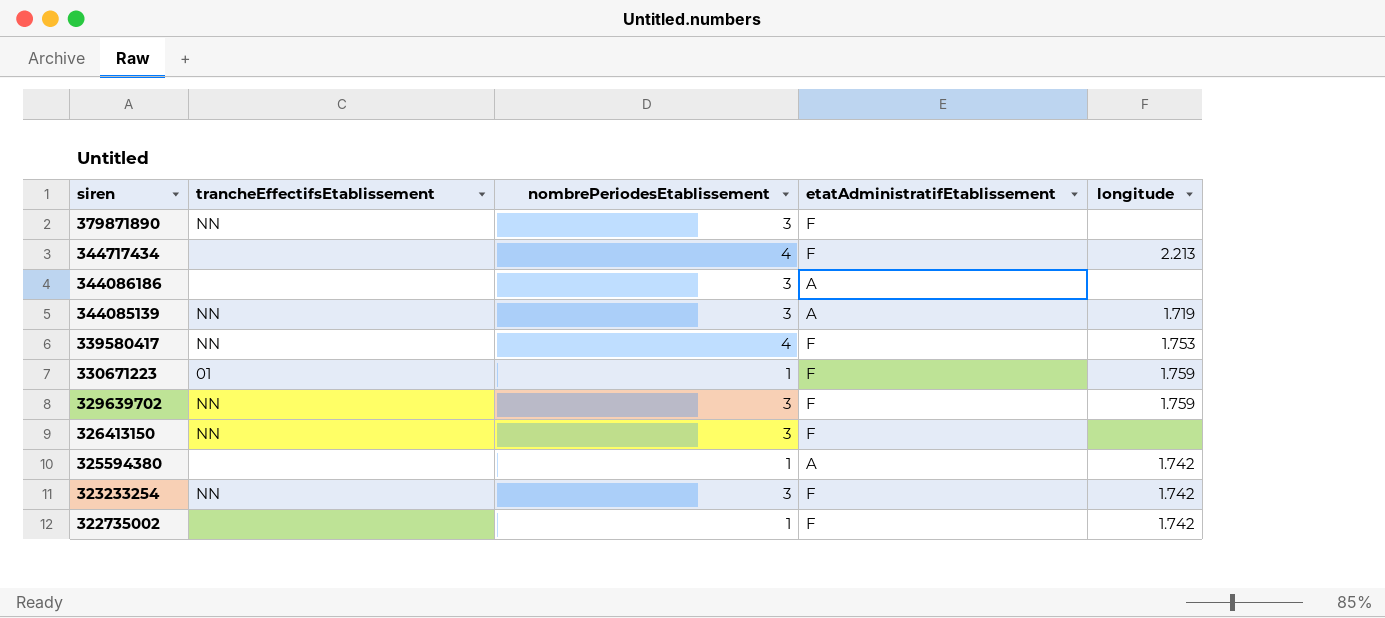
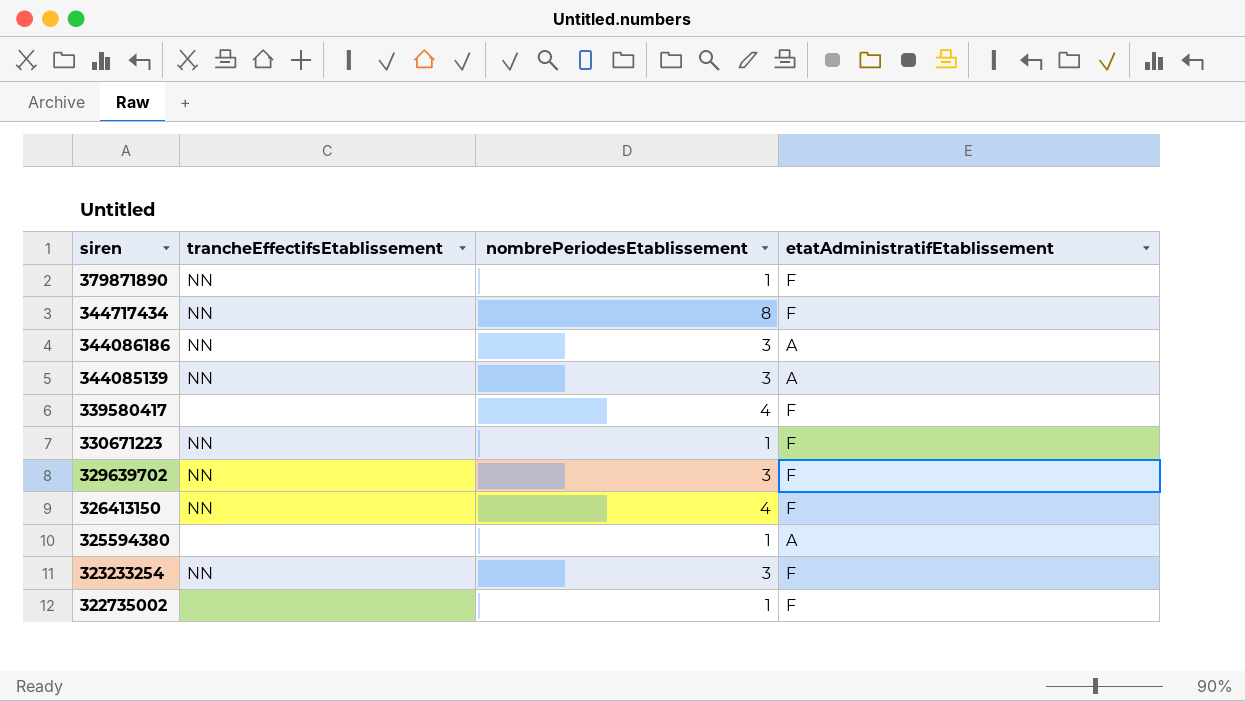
column longitude | position: 5 -> none
379871890 | nombrePeriodesEtablissement: 3 -> 1
344717434 | trancheEffectifsEtablissement: none -> NN
344717434 | nombrePeriodesEtablissement: 4 -> 8
344086186 | trancheEffectifsEtablissement: none -> NN
339580417 | trancheEffectifsEtablissement: NN -> none
330671223 | trancheEffectifsEtablissement: 01 -> NN
326413150 | nombrePeriodesEtablissement: 3 -> 4

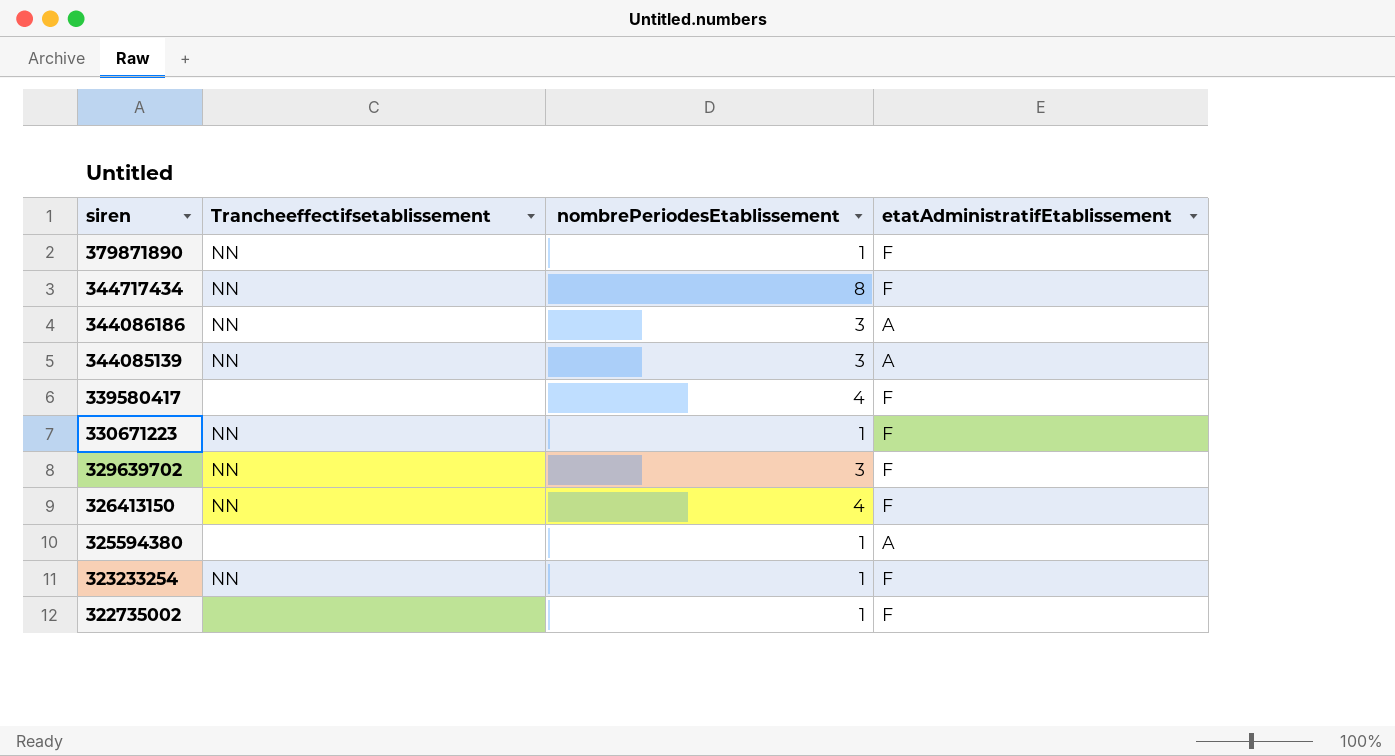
column name: trancheEffectifsEtablissement -> Trancheeffectifsetablissement
323233254 | nombrePeriodesEtablissement: 3 -> 1

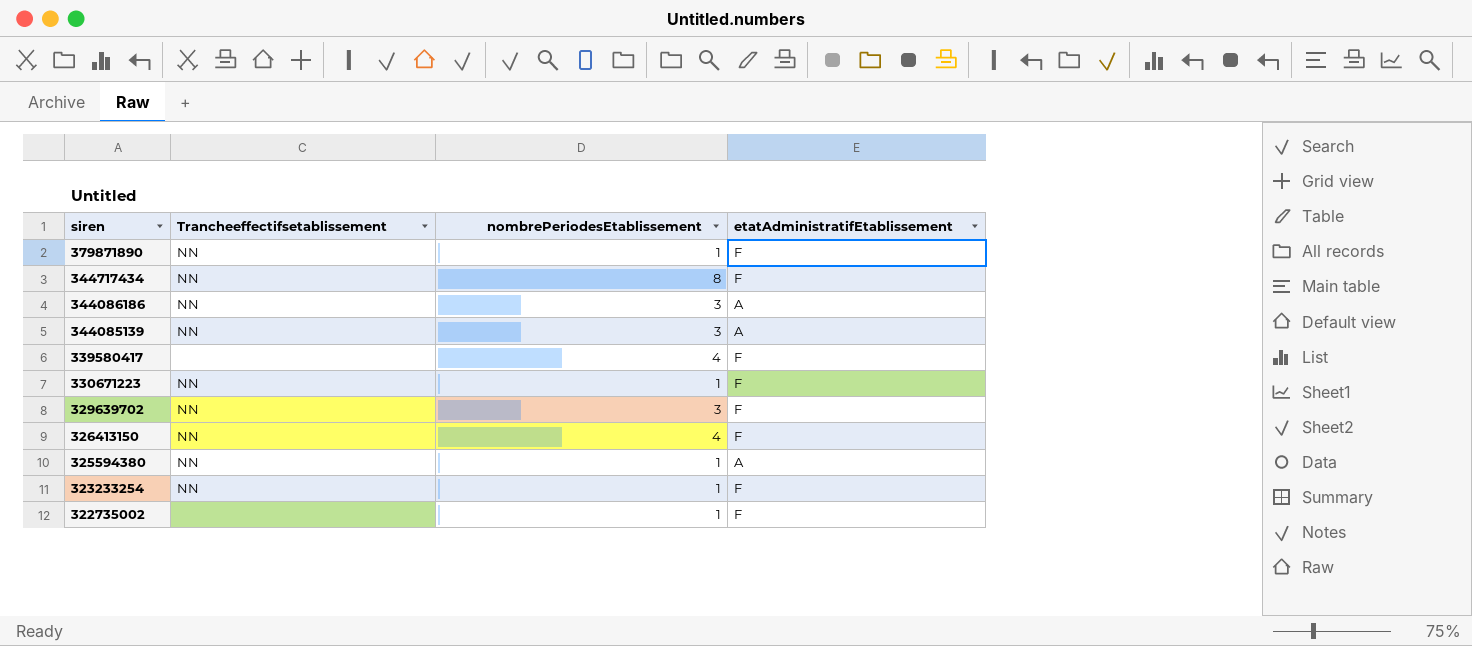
325594380 | Trancheeffectifsetablissement: none -> NN

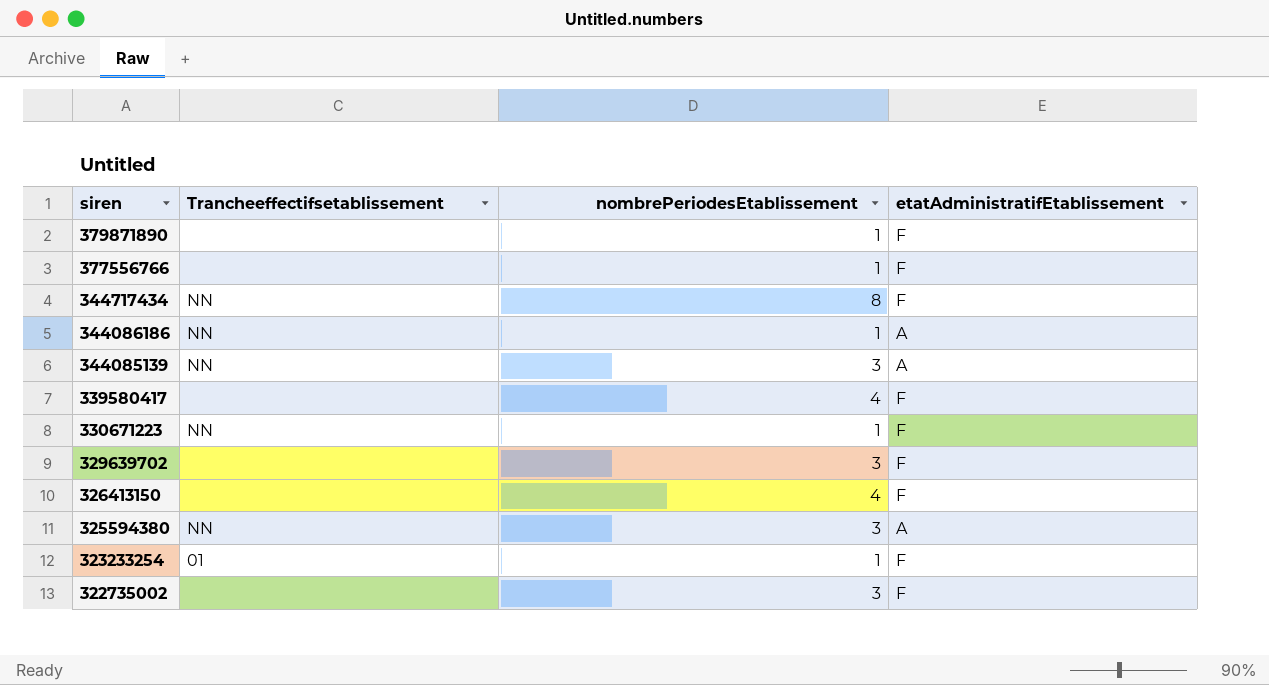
379871890 | Trancheeffectifsetablissement: NN -> none
row 377556766: none -> none | 1 | F
344086186 | nombrePeriodesEtablissement: 3 -> 1
329639702 | Trancheeffectifsetablissement: NN -> none
326413150 | Trancheeffectifsetablissement: NN -> none
325594380 | nombrePeriodesEtablissement: 1 -> 3
323233254 | Trancheeffectifsetablissement: NN -> 01
322735002 | nombrePeriodesEtablissement: 1 -> 3

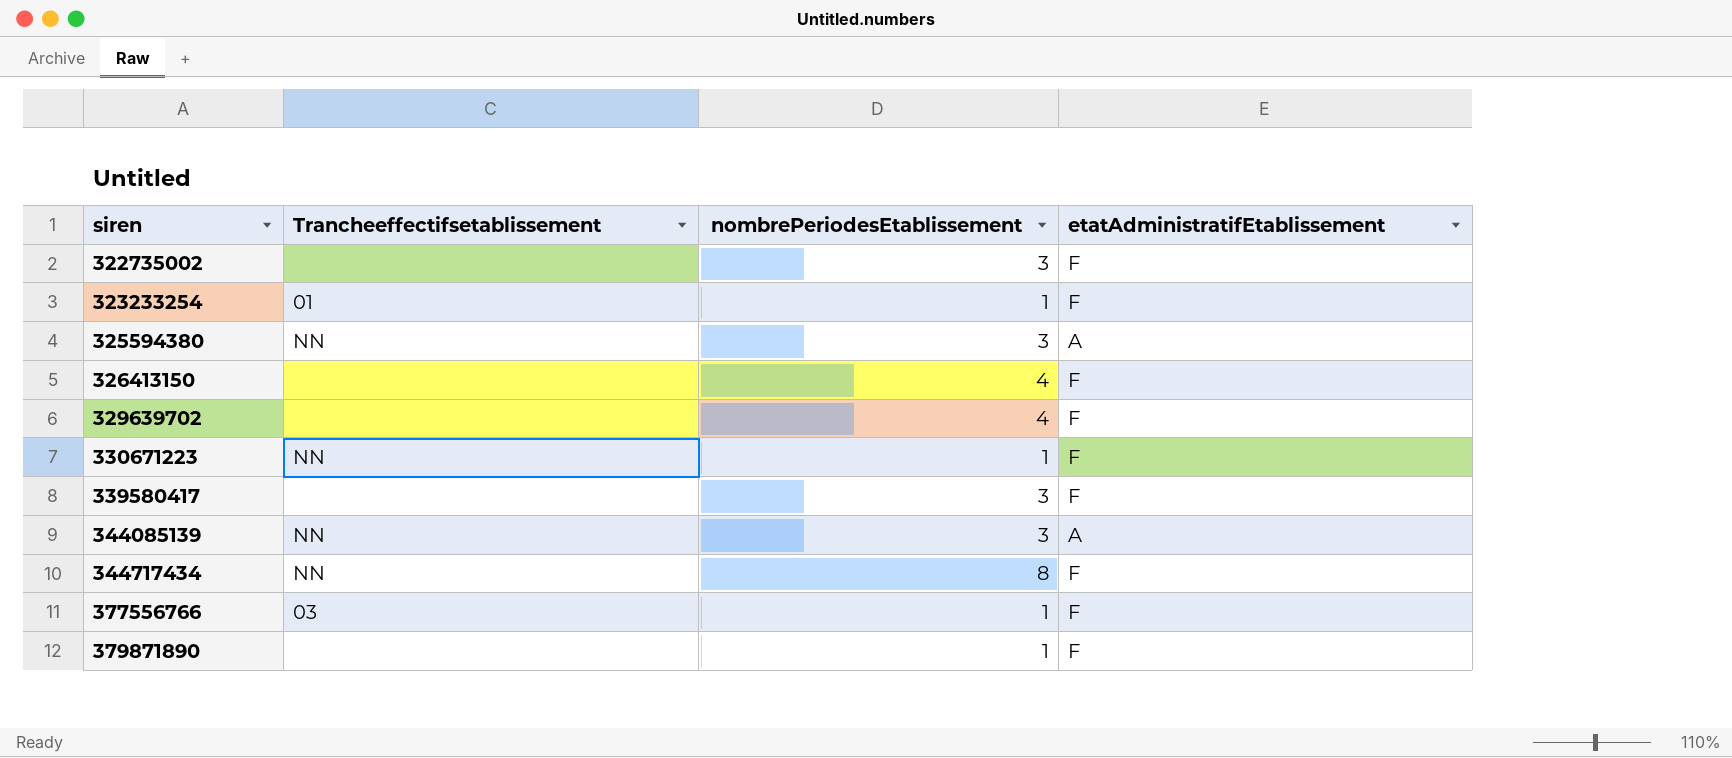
row order: siren descending -> siren ascending
row 344086186: NN | 1 | A -> none
329639702 | nombrePeriodesEtablissement: 3 -> 4
339580417 | nombrePeriodesEtablissement: 4 -> 3
377556766 | Trancheeffectifsetablissement: none -> 03

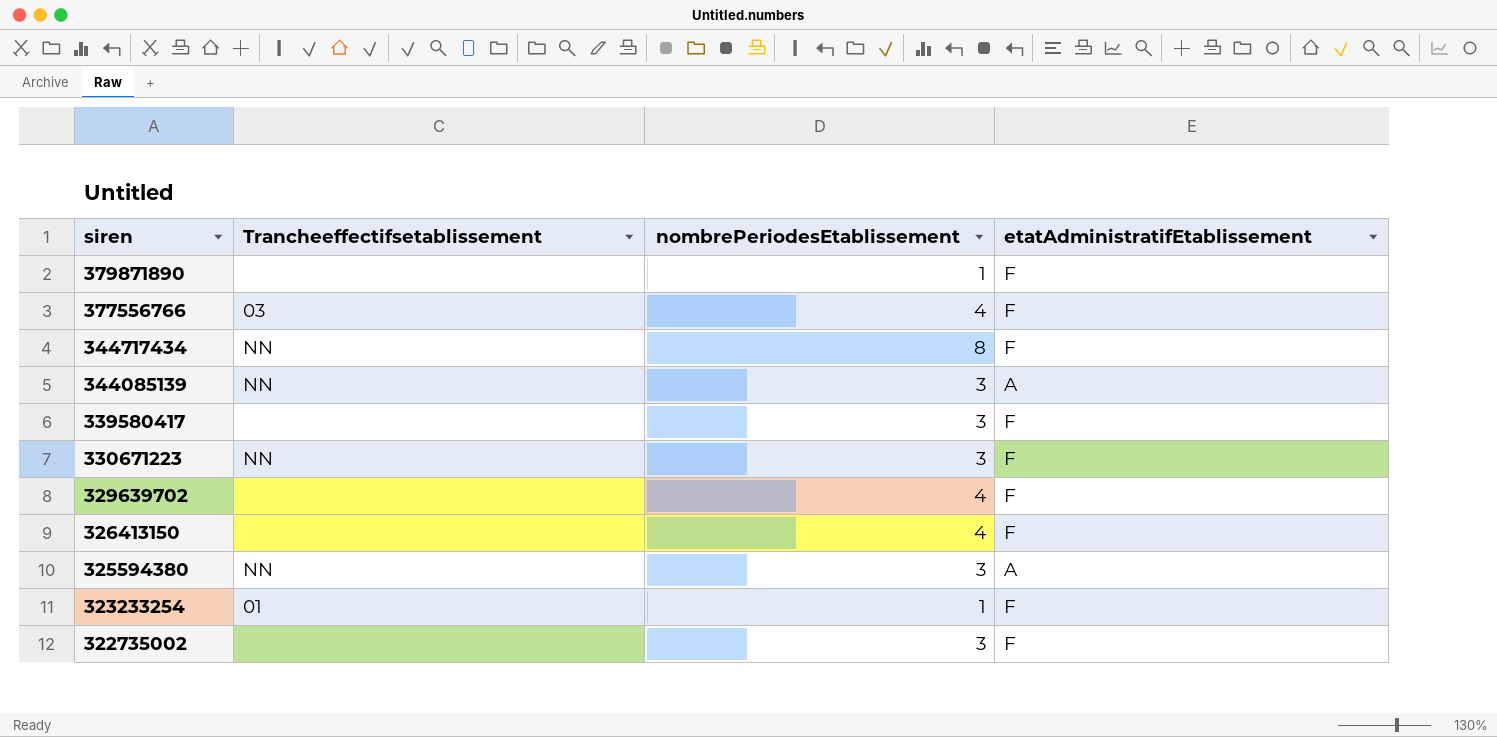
row order: siren ascending -> siren descending
377556766 | nombrePeriodesEtablissement: 1 -> 4
330671223 | nombrePeriodesEtablissement: 1 -> 3

